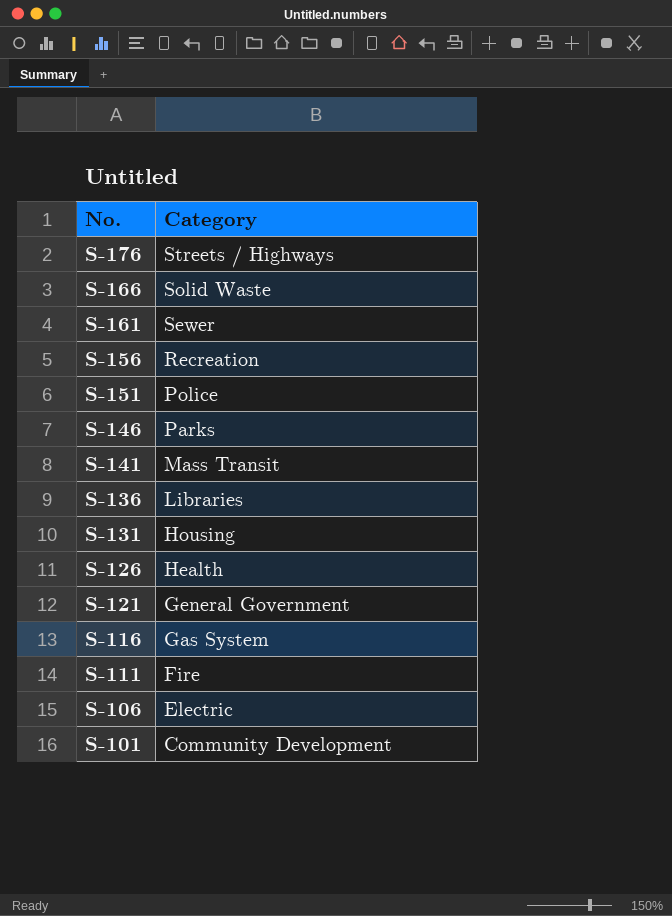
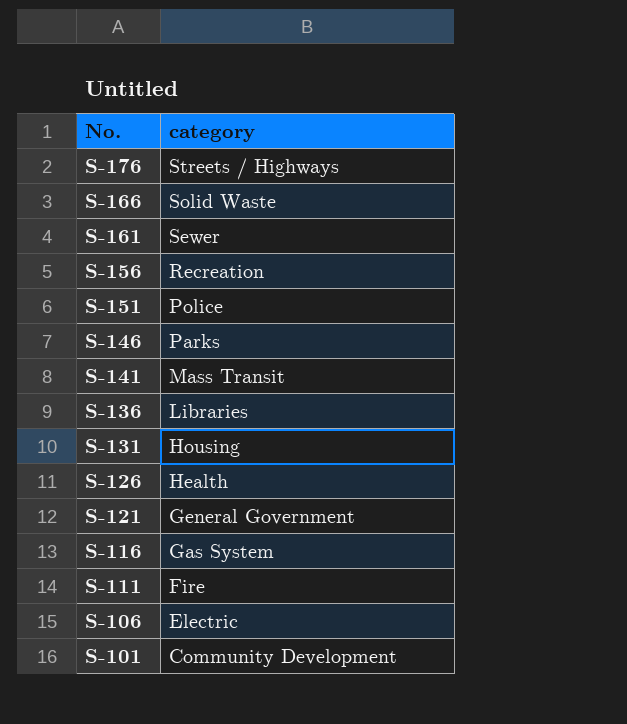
column name: Category -> category

